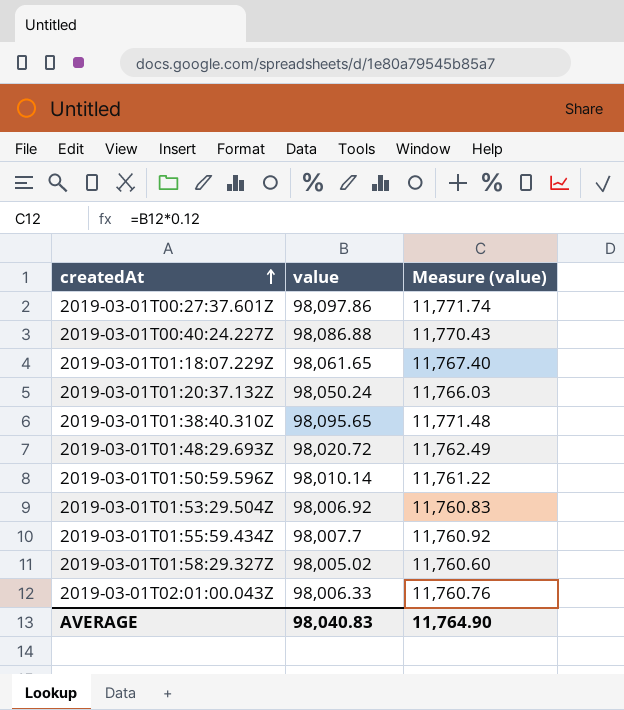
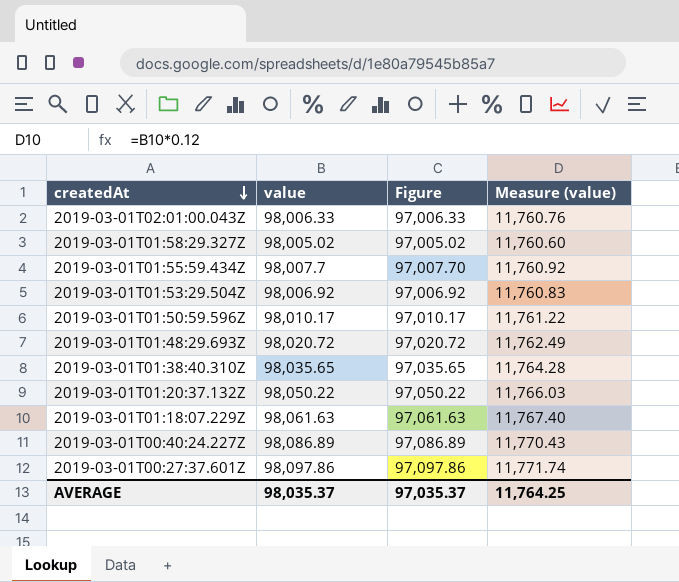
row order: createdAt ascending -> createdAt descending
column Figure | formula: none -> [value] - 1000
2019-03-01T01:50:59.596Z | value: 98,010.14 -> 98,010.17
2019-03-01T01:38:40.310Z | value: 98,095.65 -> 98,035.65
2019-03-01T01:38:40.310Z | Measure (value): 11,771.48 -> 11,764.28
2019-03-01T01:20:37.132Z | value: 98,050.24 -> 98,050.22
2019-03-01T01:18:07.229Z | value: 98,061.65 -> 98,061.63
2019-03-01T00:40:24.227Z | value: 98,086.88 -> 98,086.89
AVERAGE | value: 98,040.83 -> 98,035.37
AVERAGE | Measure (value): 11,764.90 -> 11,764.25

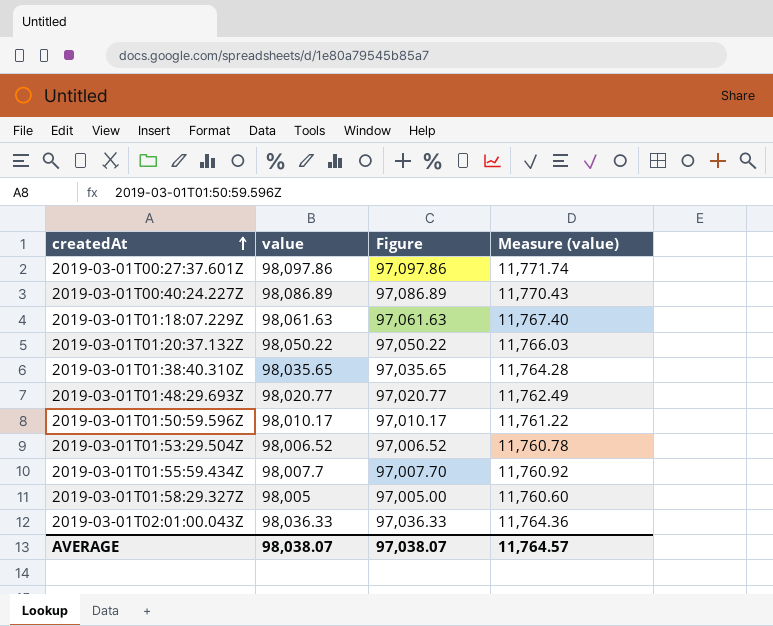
row order: createdAt descending -> createdAt ascending
2019-03-01T01:48:29.693Z | value: 98,020.72 -> 98,020.77
2019-03-01T01:48:29.693Z | Figure: 97,020.72 -> 97,020.77
2019-03-01T01:53:29.504Z | value: 98,006.92 -> 98,006.52
2019-03-01T01:53:29.504Z | Figure: 97,006.92 -> 97,006.52
2019-03-01T01:53:29.504Z | Measure (value): 11,760.83 -> 11,760.78
2019-03-01T01:58:29.327Z | value: 98,005.02 -> 98,005
2019-03-01T01:58:29.327Z | Figure: 97,005.02 -> 97,005.00
2019-03-01T02:01:00.043Z | value: 98,006.33 -> 98,036.33
2019-03-01T02:01:00.043Z | Figure: 97,006.33 -> 97,036.33
2019-03-01T02:01:00.043Z | Measure (value): 11,760.76 -> 11,764.36
AVERAGE | value: 98,035.37 -> 98,038.07
AVERAGE | Figure: 97,035.37 -> 97,038.07
AVERAGE | Measure (value): 11,764.25 -> 11,764.57

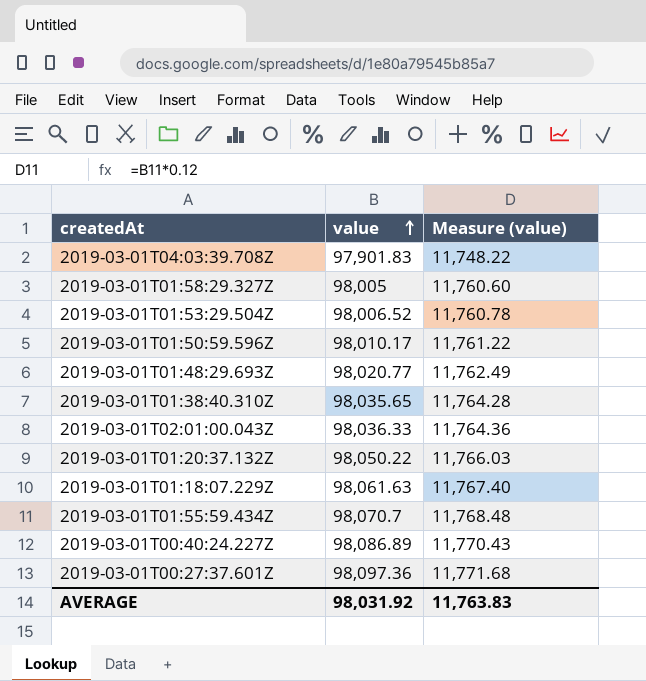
row order: createdAt ascending -> value ascending
column Figure | formula: [value] - 1000 -> none
row 2019-03-01T04:03:39.708Z: none -> 97,901.83 | 11,748.22
2019-03-01T01:55:59.434Z | value: 98,007.7 -> 98,070.7
2019-03-01T01:55:59.434Z | Measure (value): 11,760.92 -> 11,768.48
2019-03-01T00:27:37.601Z | value: 98,097.86 -> 98,097.36
2019-03-01T00:27:37.601Z | Measure (value): 11,771.74 -> 11,771.68
AVERAGE | value: 98,038.07 -> 98,031.92
AVERAGE | Measure (value): 11,764.57 -> 11,763.83

